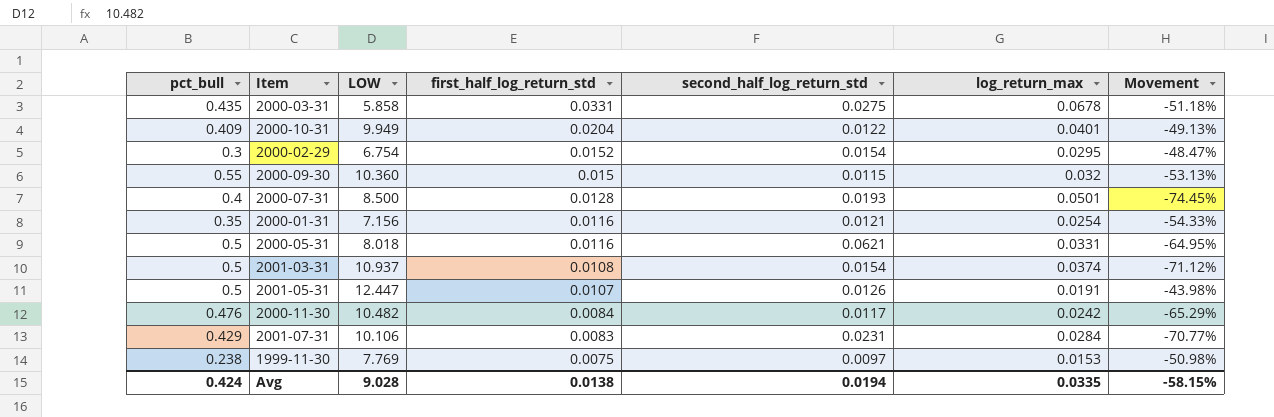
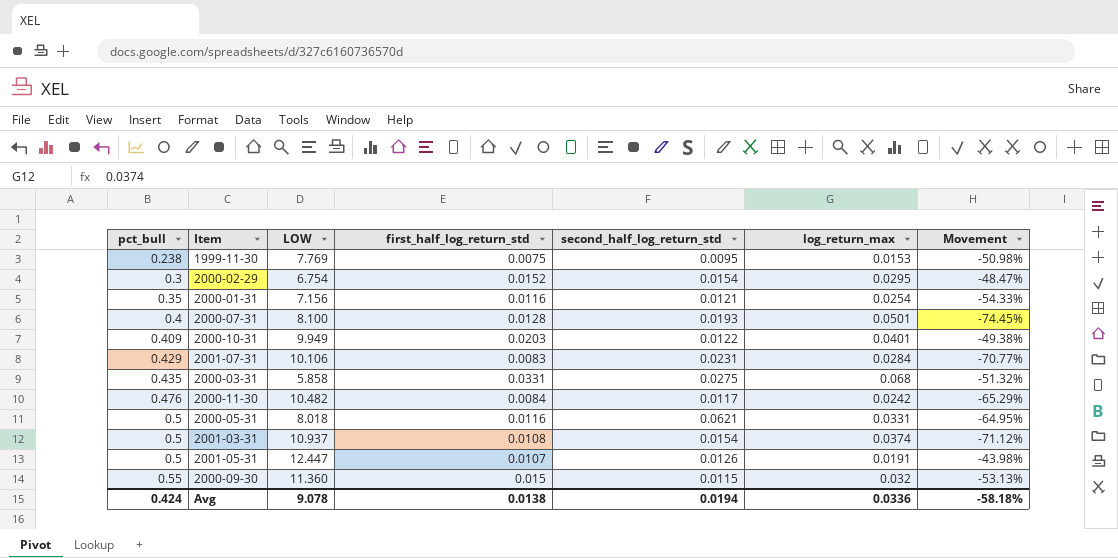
row order: first_half_log_return_std descending -> pct_bull ascending
1999-11-30 | second_half_log_return_std: 0.0097 -> 0.0095
2000-07-31 | LOW: 8.500 -> 8.100
2000-10-31 | first_half_log_return_std: 0.0204 -> 0.0203
2000-10-31 | Movement: -49.13% -> -49.38%
2000-03-31 | log_return_max: 0.0678 -> 0.068
2000-03-31 | Movement: -51.18% -> -51.32%
2000-09-30 | LOW: 10.360 -> 11.360
Avg | LOW: 9.028 -> 9.078
Avg | log_return_max: 0.0335 -> 0.0336
Avg | Movement: -58.15% -> -58.18%

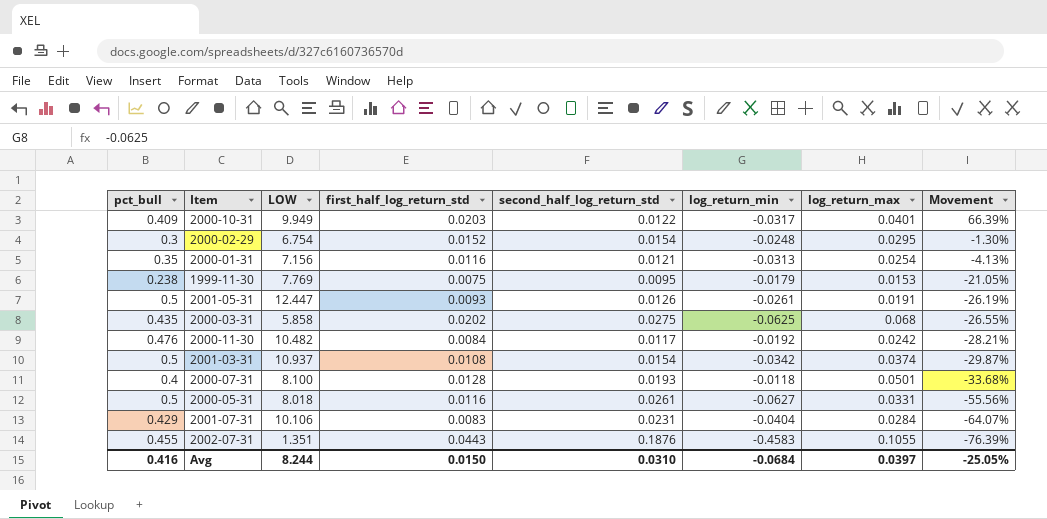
row order: pct_bull ascending -> Movement descending
column log_return_min | position: none -> 6
column Movement | formula: ([first_half_log_return_std] - [log_return_max]) / [log_return_max] -> ([first_half_log_return_std] - [second_half_log_return_std]) / [second_half_log_return_std]
row 2000-09-30: 0.55 | 11.360 | 0.015 | 0.0115 | 0.032 | -53.13% -> none
2001-05-31 | first_half_log_return_std: 0.0107 -> 0.0093
2000-03-31 | first_half_log_return_std: 0.0331 -> 0.0202
2000-05-31 | second_half_log_return_std: 0.0621 -> 0.0261
row 2002-07-31: none -> 0.455 | 1.351 | 0.0443 | 0.1876 | -0.4583 | 0.1055 | -76.39%
Avg | pct_bull: 0.424 -> 0.416
Avg | LOW: 9.078 -> 8.244
Avg | first_half_log_return_std: 0.0138 -> 0.0150
Avg | second_half_log_return_std: 0.0194 -> 0.0310
Avg | log_return_max: 0.0336 -> 0.0397
Avg | Movement: -58.18% -> -25.05%

